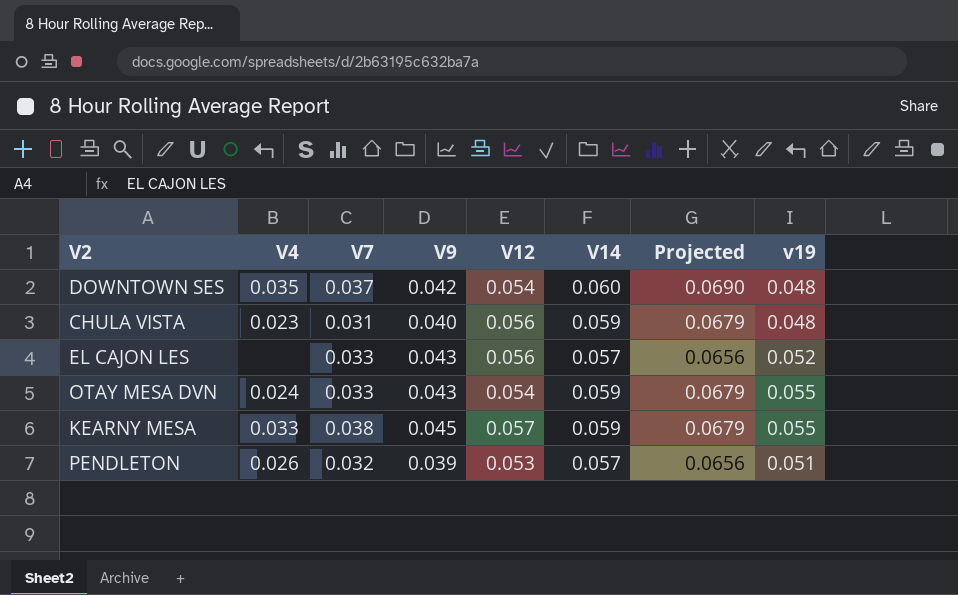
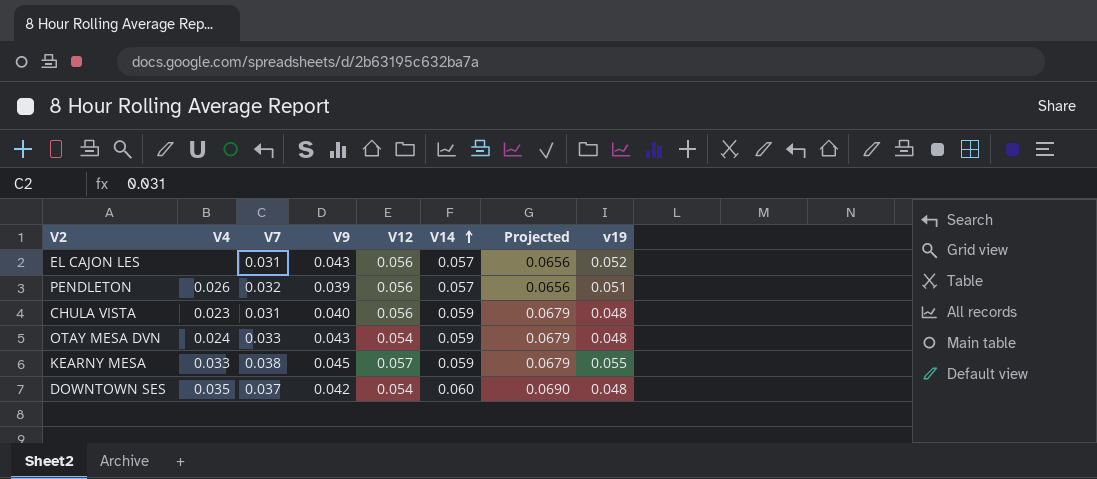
row order: none -> V14 ascending
EL CAJON LES | V7: 0.033 -> 0.031
PENDLETON | V12: 0.053 -> 0.056
OTAY MESA DVN | v19: 0.055 -> 0.048

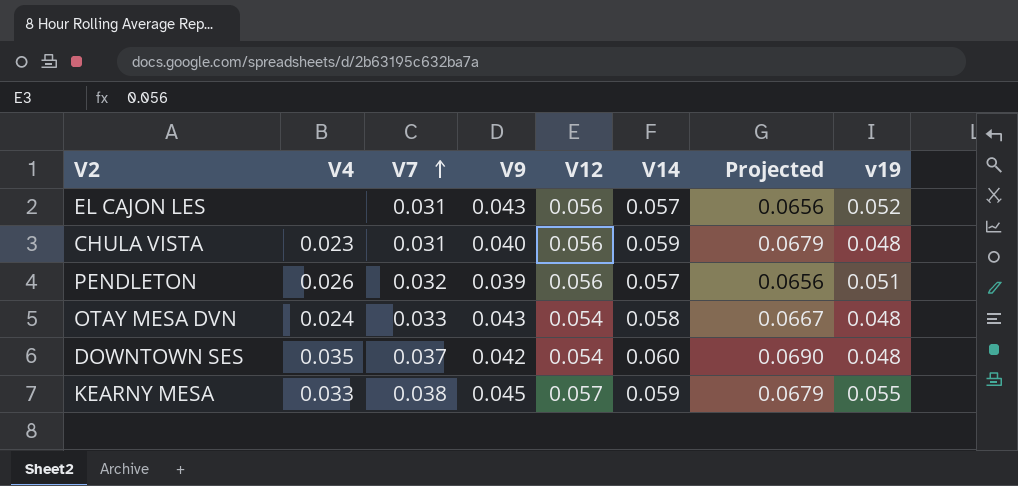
row order: V14 ascending -> V7 ascending
OTAY MESA DVN | V14: 0.059 -> 0.058
OTAY MESA DVN | Projected: 0.0679 -> 0.0667

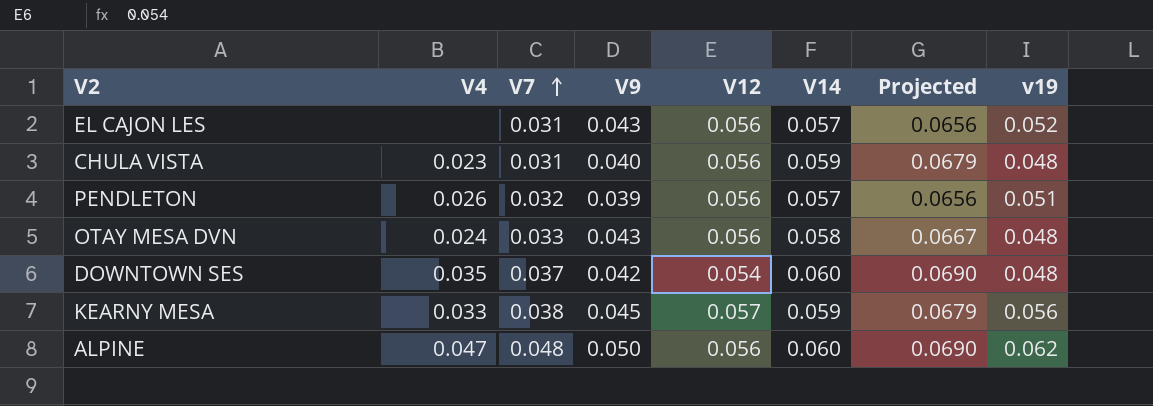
OTAY MESA DVN | V12: 0.054 -> 0.056
KEARNY MESA | v19: 0.055 -> 0.056
row ALPINE: none -> 0.047 | 0.048 | 0.050 | 0.056 | 0.060 | 0.0690 | 0.062

